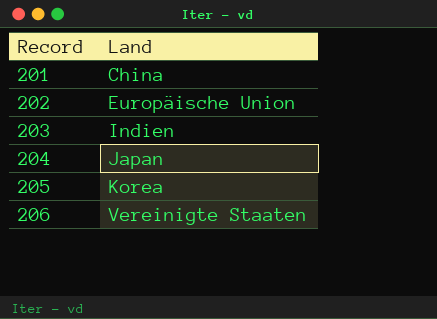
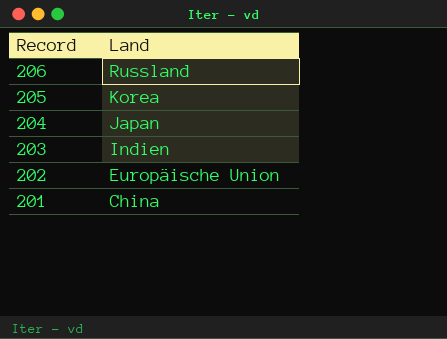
row order: Record ascending -> Record descending
206 | Land: Vereinigte Staaten -> Russland

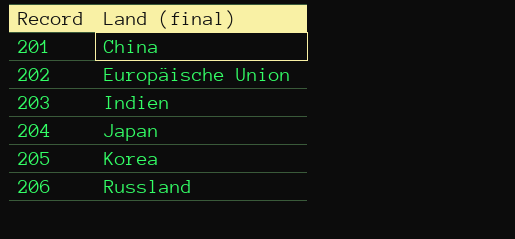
row order: Record descending -> Record ascending
column name: Land -> Land (final)

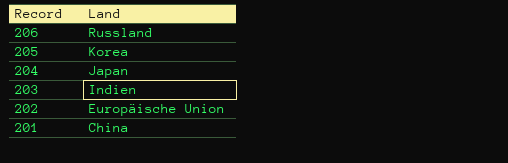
row order: Record ascending -> Record descending
column name: Land (final) -> Land

